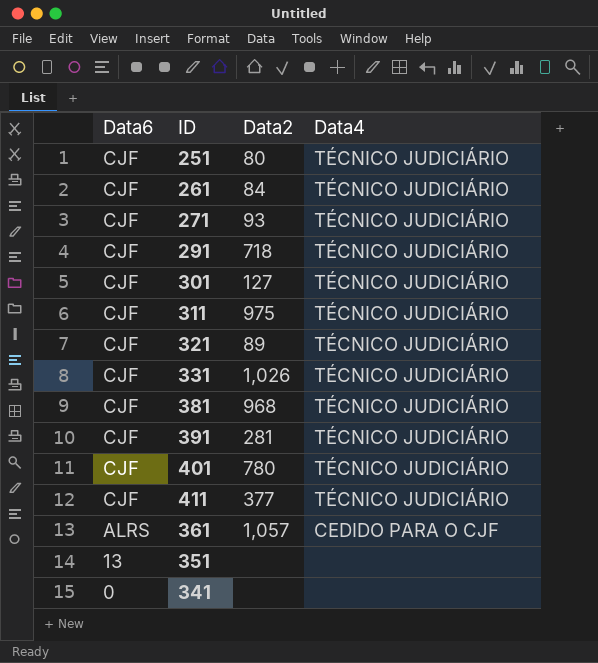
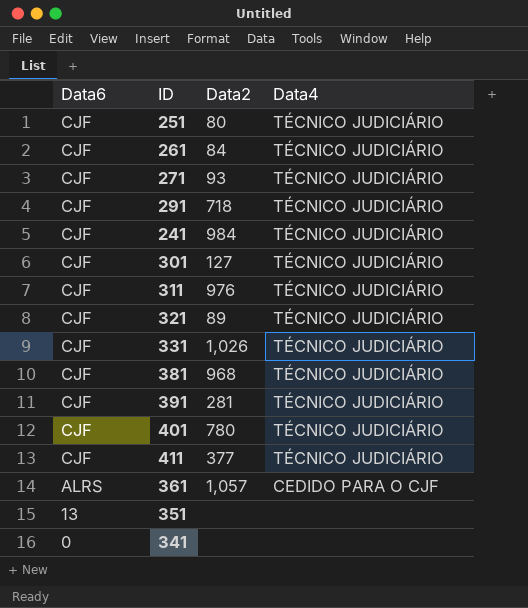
row 241: none -> CJF | 984 | TÉCNICO JUDICIÁRIO
311 | Data2: 975 -> 976

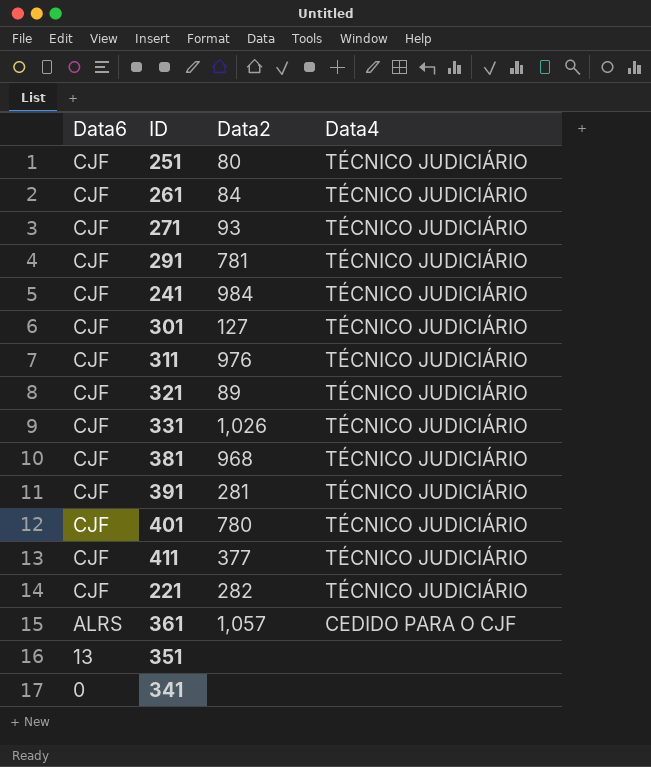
291 | Data2: 718 -> 781
row 221: none -> CJF | 282 | TÉCNICO JUDICIÁRIO

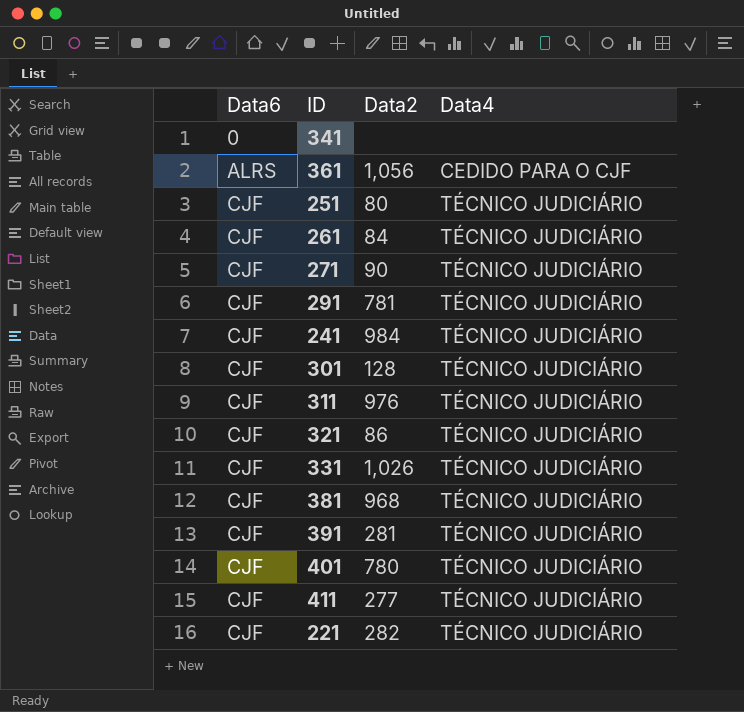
row order: Data6 descending -> Data6 ascending
row 351: 13 | none | none -> none
361 | Data2: 1,057 -> 1,056
271 | Data2: 93 -> 90
301 | Data2: 127 -> 128
321 | Data2: 89 -> 86
411 | Data2: 377 -> 277

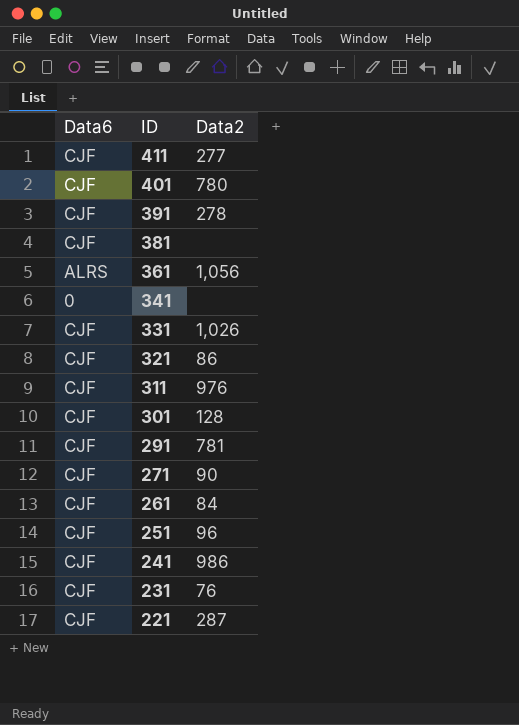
row order: Data6 ascending -> ID descending
column Data4 | position: 4 -> none
391 | Data2: 281 -> 278
381 | Data2: 968 -> none
251 | Data2: 80 -> 96
241 | Data2: 984 -> 986
row 231: none -> CJF | 76
221 | Data2: 282 -> 287

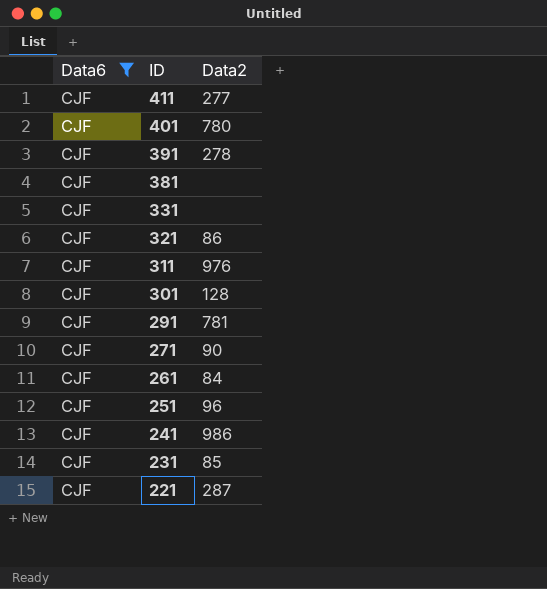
filter: none -> Data6 = CJF
331 | Data2: 1,026 -> none
231 | Data2: 76 -> 85

